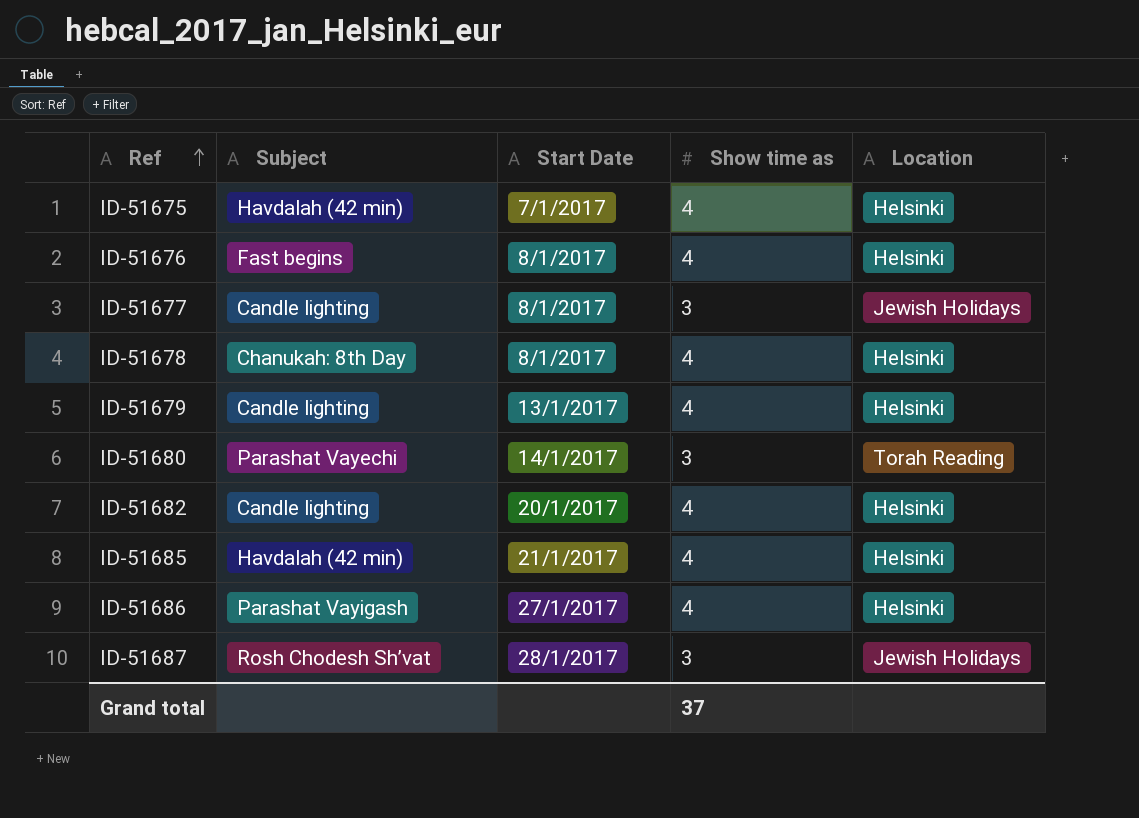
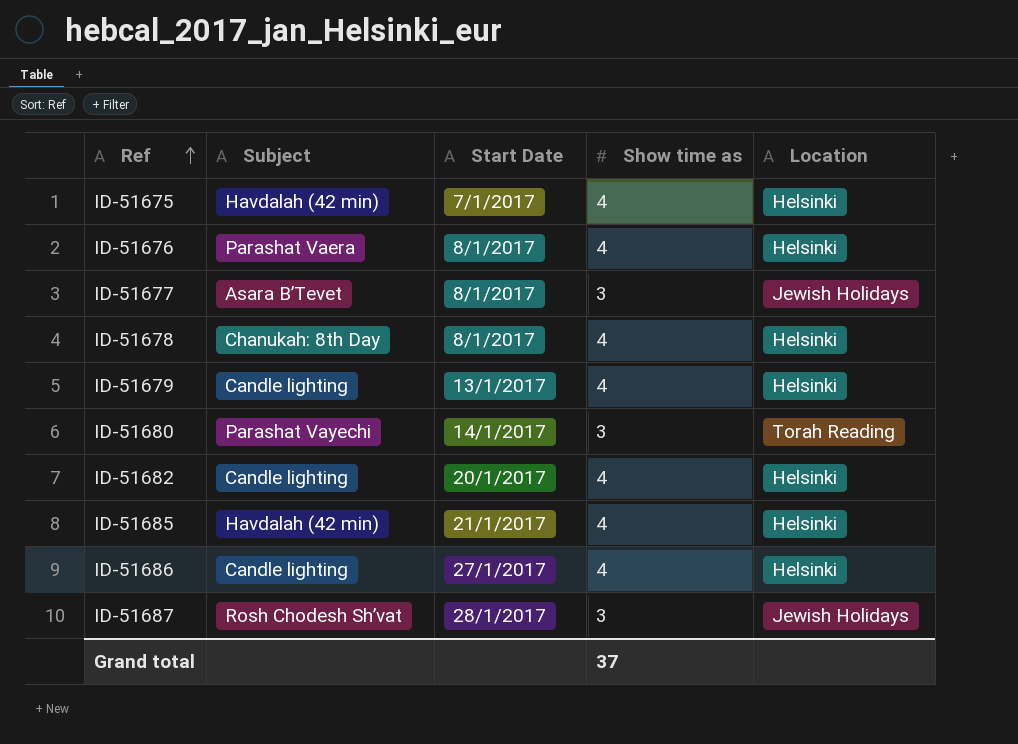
ID-51676 | Subject: Fast begins -> Parashat Vaera
ID-51677 | Subject: Candle lighting -> Asara B’Tevet
ID-51686 | Subject: Parashat Vayigash -> Candle lighting

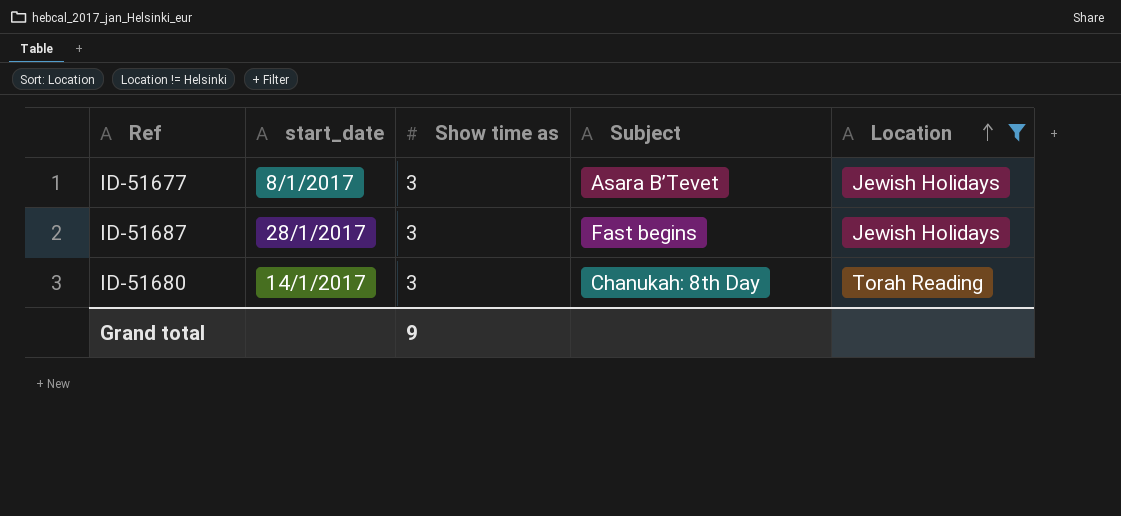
filter: none -> Location != Helsinki
row order: Ref ascending -> Location ascending
column name: Start Date -> start_date
column Subject | position: 2 -> 4
ID-51687 | Subject: Rosh Chodesh Sh’vat -> Fast begins
ID-51680 | Subject: Parashat Vayechi -> Chanukah: 8th Day
Grand total | Show time as: 37 -> 9

